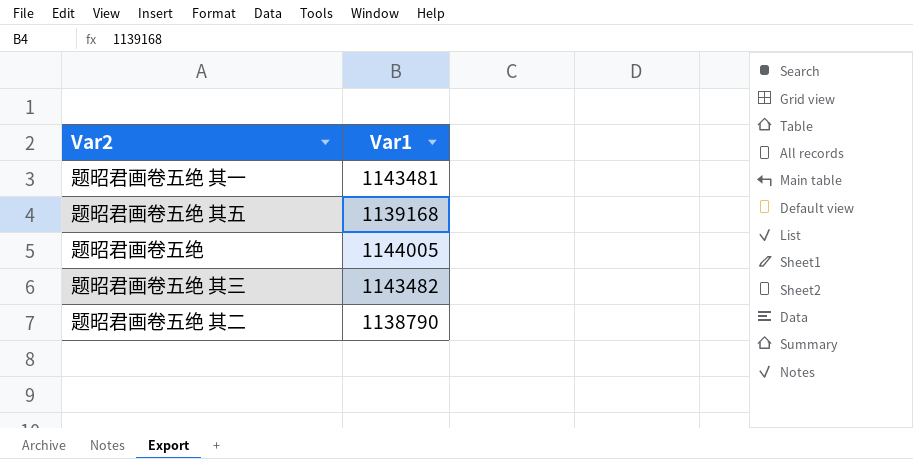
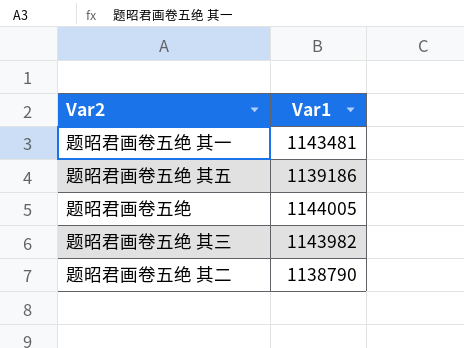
题昭君画卷五绝 其五 | Var1: 1139168 -> 1139186
题昭君画卷五绝 其三 | Var1: 1143482 -> 1143982

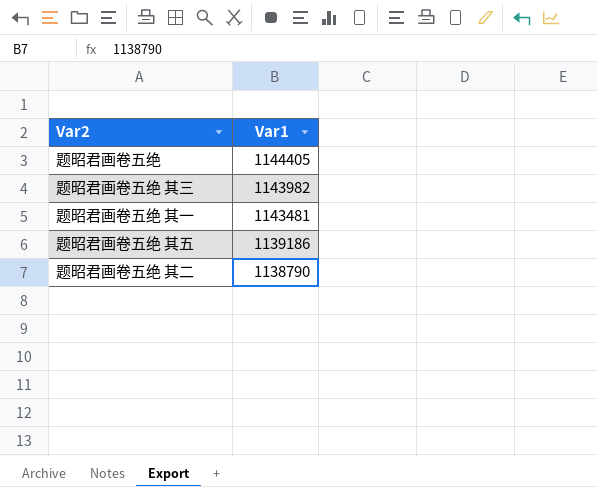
row order: none -> Var1 descending
题昭君画卷五绝 | Var1: 1144005 -> 1144405

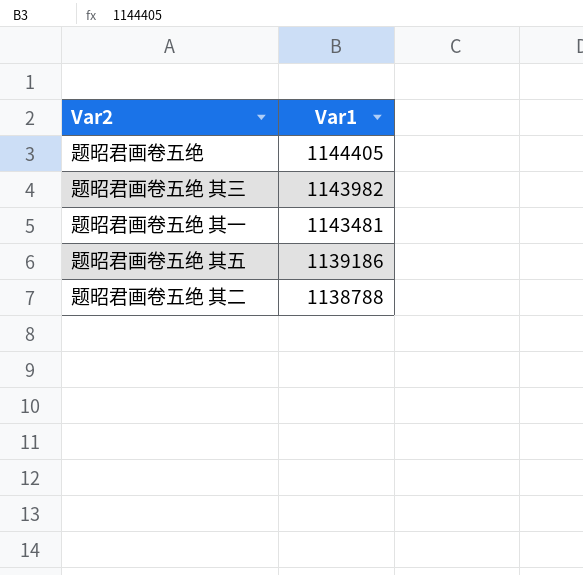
题昭君画卷五绝 其二 | Var1: 1138790 -> 1138788

